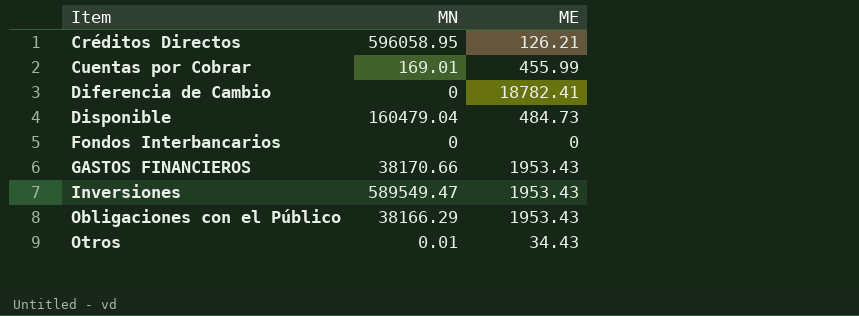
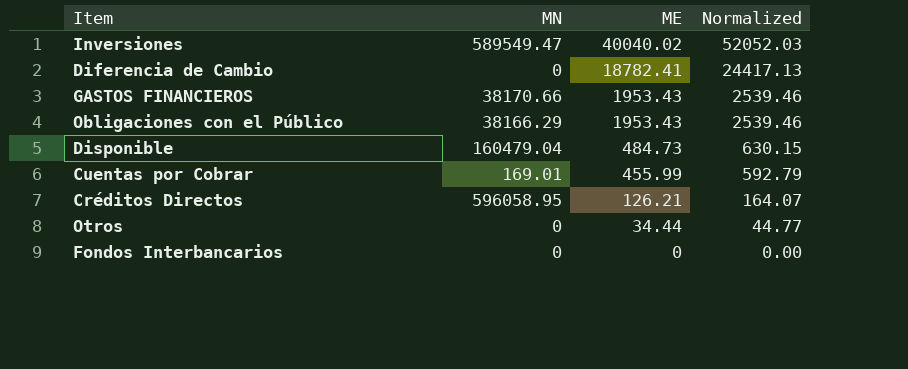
row order: Item ascending -> ME descending
column Normalized | formula: none -> [ME] * 1.3
Inversiones | ME: 1953.43 -> 40040.02
Otros | MN: 0.01 -> 0
Otros | ME: 34.43 -> 34.44

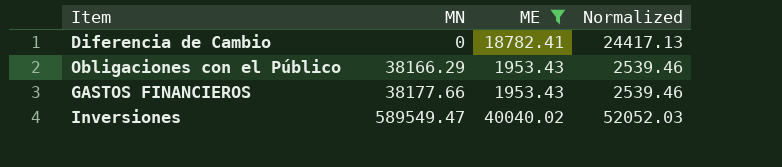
filter: none -> ME >= 1953.43
row order: ME descending -> MN ascending
GASTOS FINANCIEROS | MN: 38170.66 -> 38177.66

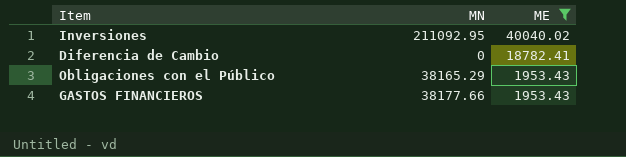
row order: MN ascending -> ME descending
column Normalized | formula: [ME] * 1.3 -> none
Inversiones | MN: 589549.47 -> 211092.95
Obligaciones con el Público | MN: 38166.29 -> 38165.29

